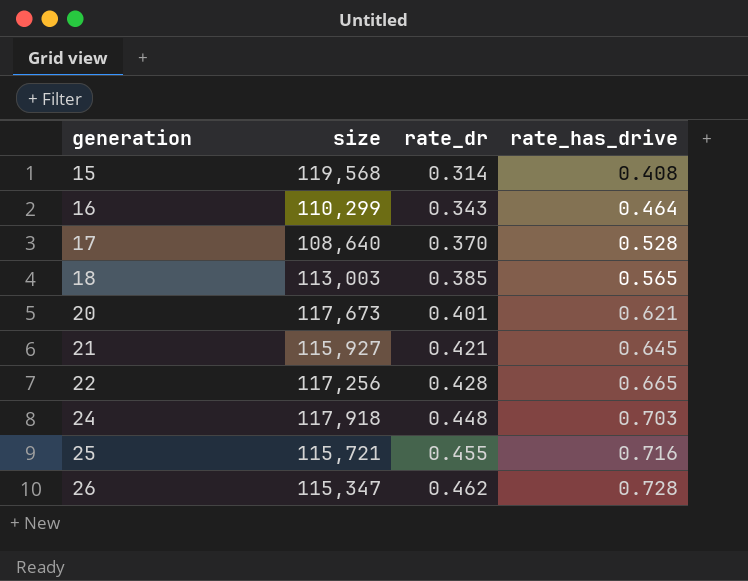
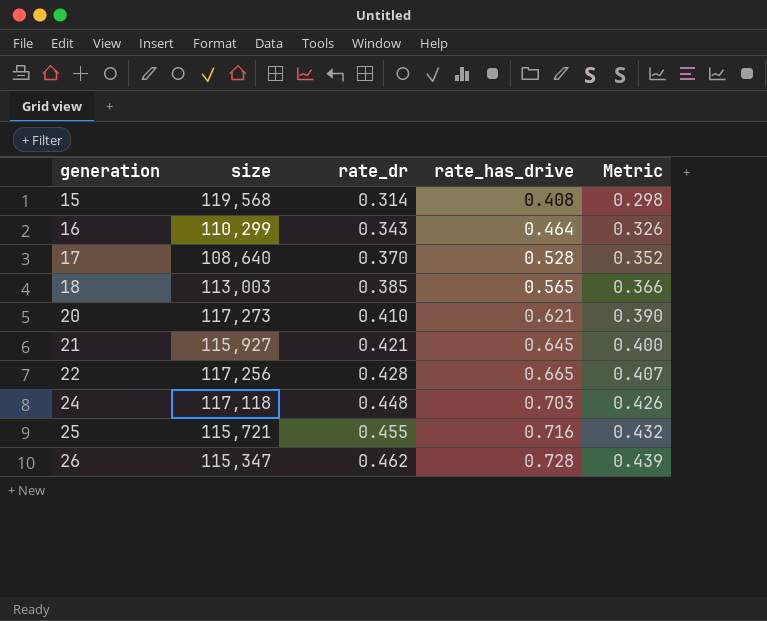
column Metric | formula: none -> [rate_dr] * 0.95
20 | size: 117,673 -> 117,273
20 | rate_dr: 0.401 -> 0.410
24 | size: 117,918 -> 117,118

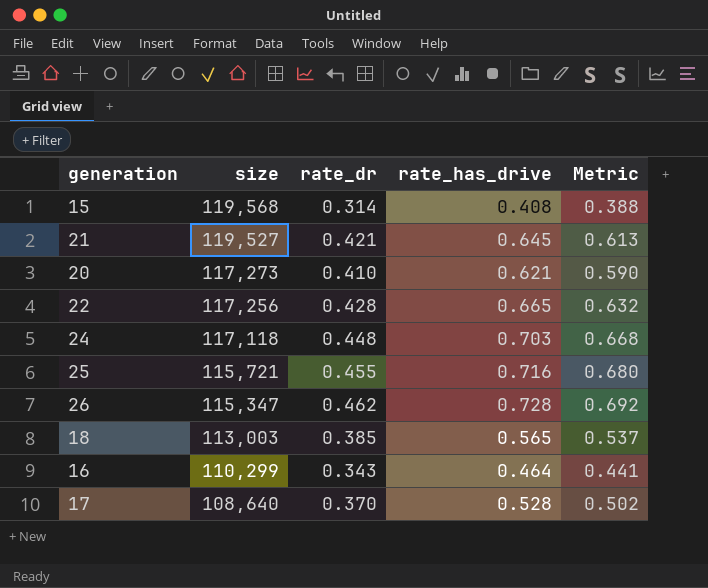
row order: generation ascending -> size descending
column Metric | formula: [rate_dr] * 0.95 -> [rate_has_drive] * 0.95
21 | size: 115,927 -> 119,527

